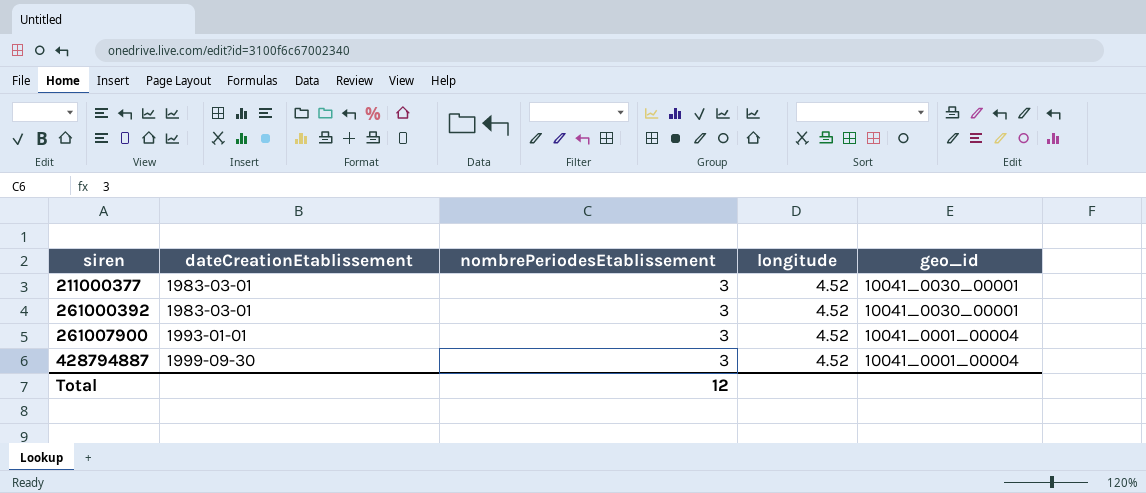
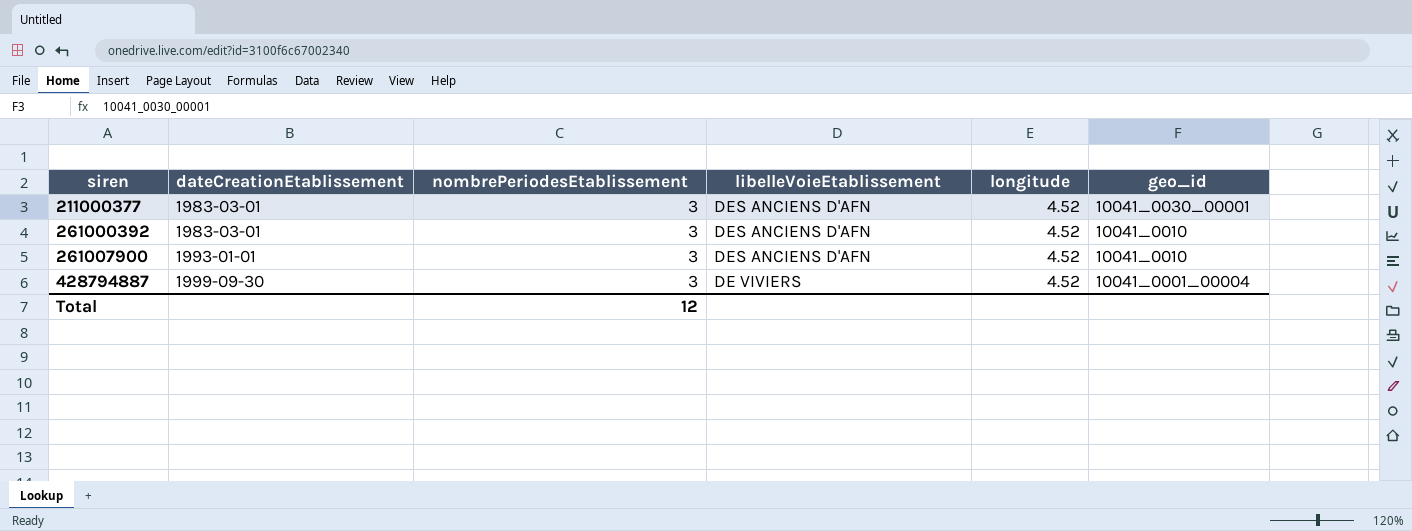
column libelleVoieEtablissement | position: none -> 4
261000392 | geo_id: 10041_0030_00001 -> 10041_0010
261007900 | geo_id: 10041_0001_00004 -> 10041_0010

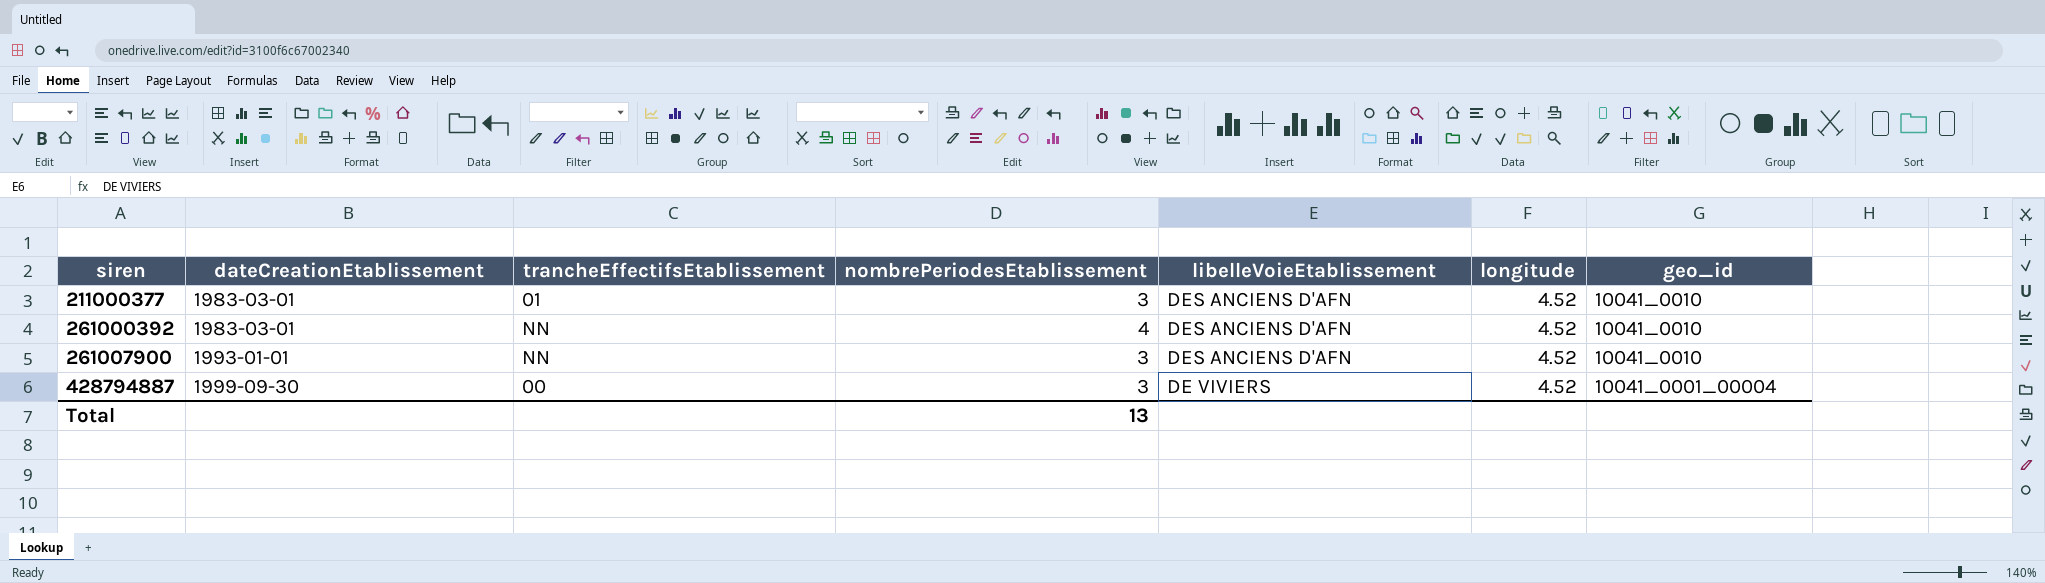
column trancheEffectifsEtablissement | position: none -> 3
211000377 | geo_id: 10041_0030_00001 -> 10041_0010
261000392 | nombrePeriodesEtablissement: 3 -> 4
Total | nombrePeriodesEtablissement: 12 -> 13

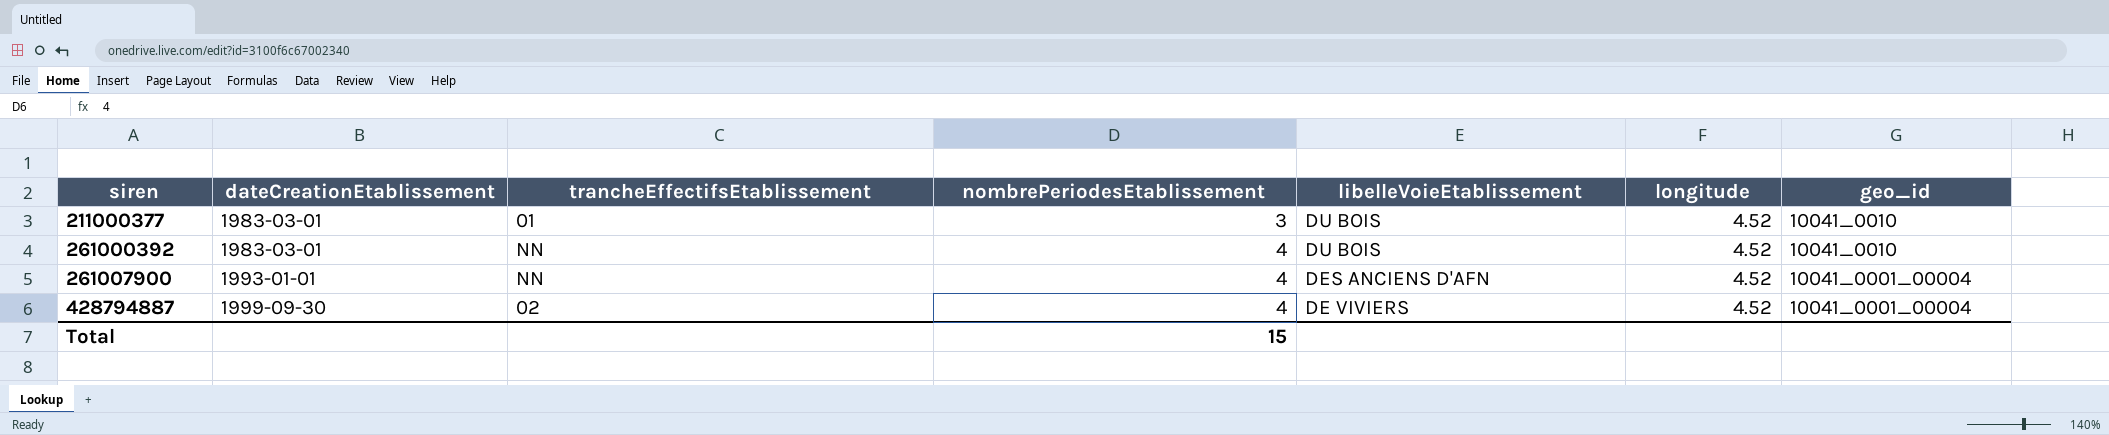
211000377 | libelleVoieEtablissement: DES ANCIENS D'AFN -> DU BOIS
261000392 | libelleVoieEtablissement: DES ANCIENS D'AFN -> DU BOIS
261007900 | nombrePeriodesEtablissement: 3 -> 4
261007900 | geo_id: 10041_0010 -> 10041_0001_00004
428794887 | trancheEffectifsEtablissement: 00 -> 02
428794887 | nombrePeriodesEtablissement: 3 -> 4
Total | nombrePeriodesEtablissement: 13 -> 15

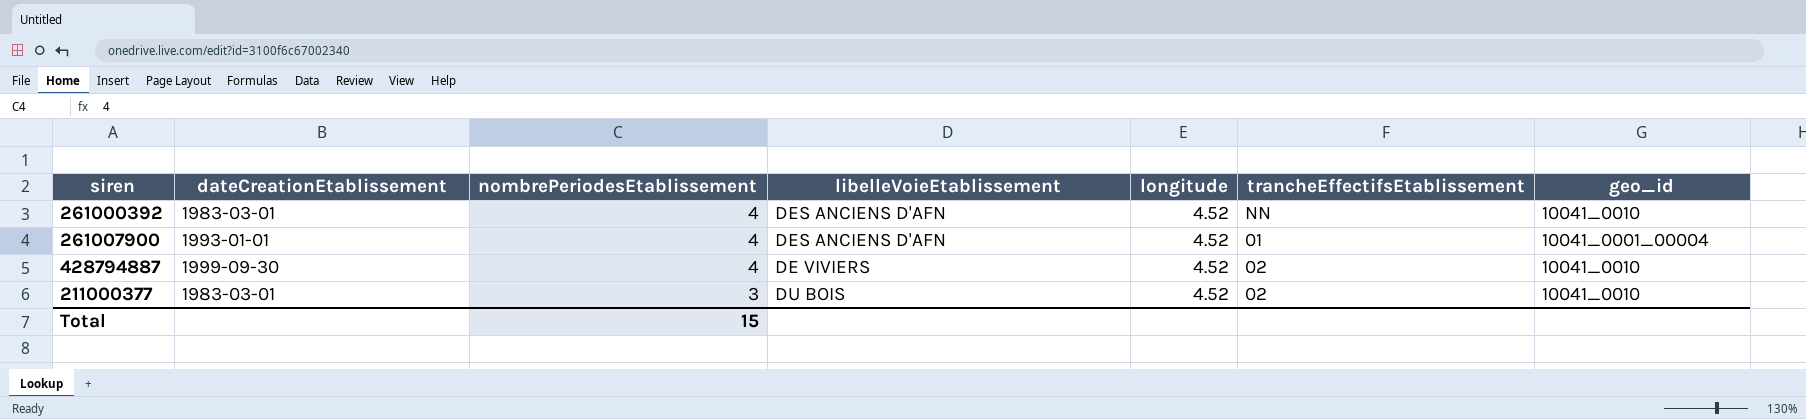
row order: siren ascending -> nombrePeriodesEtablissement descending
column trancheEffectifsEtablissement | position: 3 -> 6
261000392 | libelleVoieEtablissement: DU BOIS -> DES ANCIENS D'AFN
261007900 | trancheEffectifsEtablissement: NN -> 01
428794887 | geo_id: 10041_0001_00004 -> 10041_0010
211000377 | trancheEffectifsEtablissement: 01 -> 02

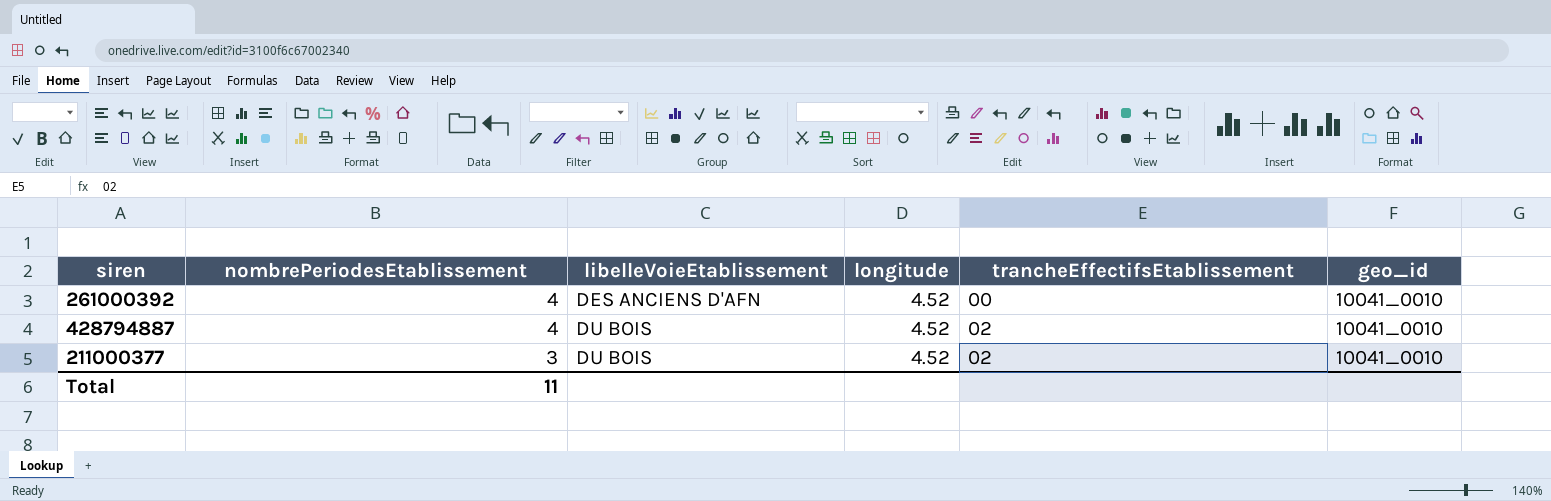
column dateCreationEtablissement | position: 2 -> none
row 261007900: 1993-01-01 | 4 | DES ANCIENS D'AFN | 4.52 | 01 | 10041_0001_00004 -> none
261000392 | trancheEffectifsEtablissement: NN -> 00
428794887 | libelleVoieEtablissement: DE VIVIERS -> DU BOIS
Total | nombrePeriodesEtablissement: 15 -> 11

